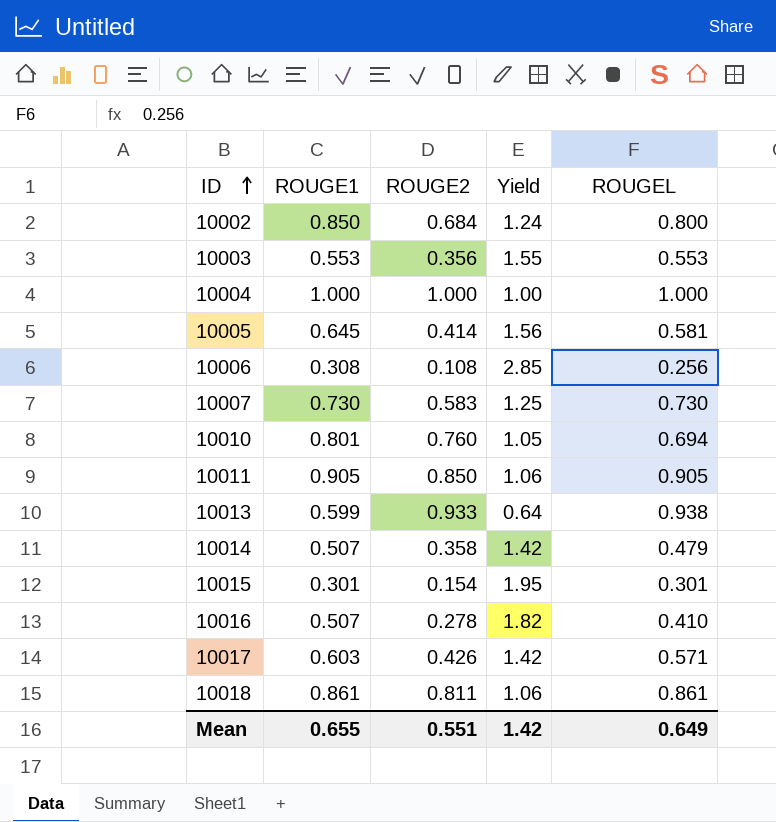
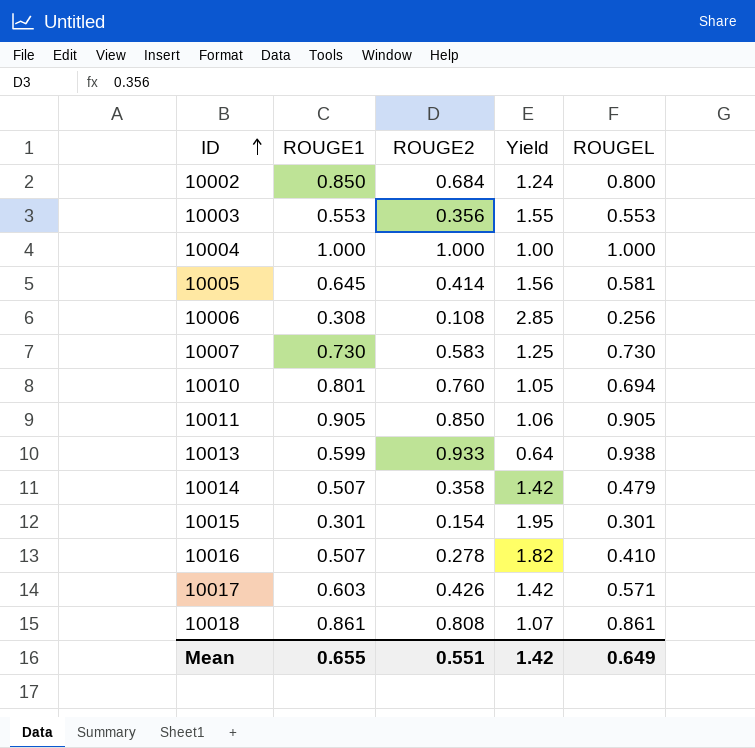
10018 | ROUGE2: 0.811 -> 0.808
10018 | Yield: 1.06 -> 1.07

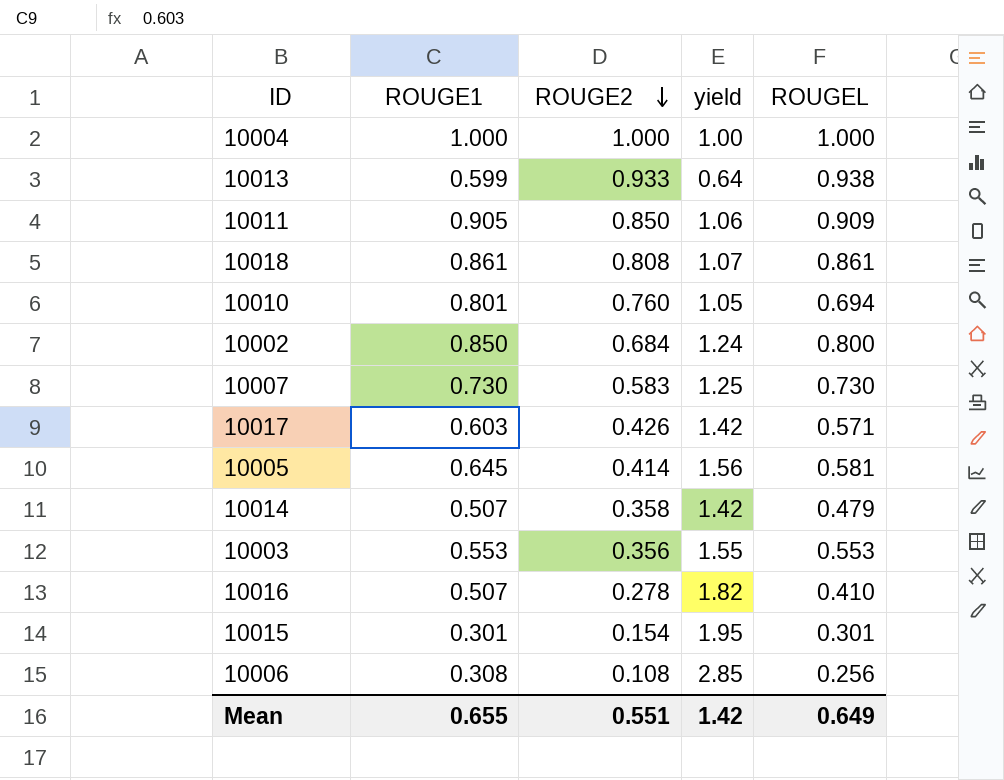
row order: ID ascending -> ROUGE2 descending
column name: Yield -> yield
10011 | ROUGEL: 0.905 -> 0.909

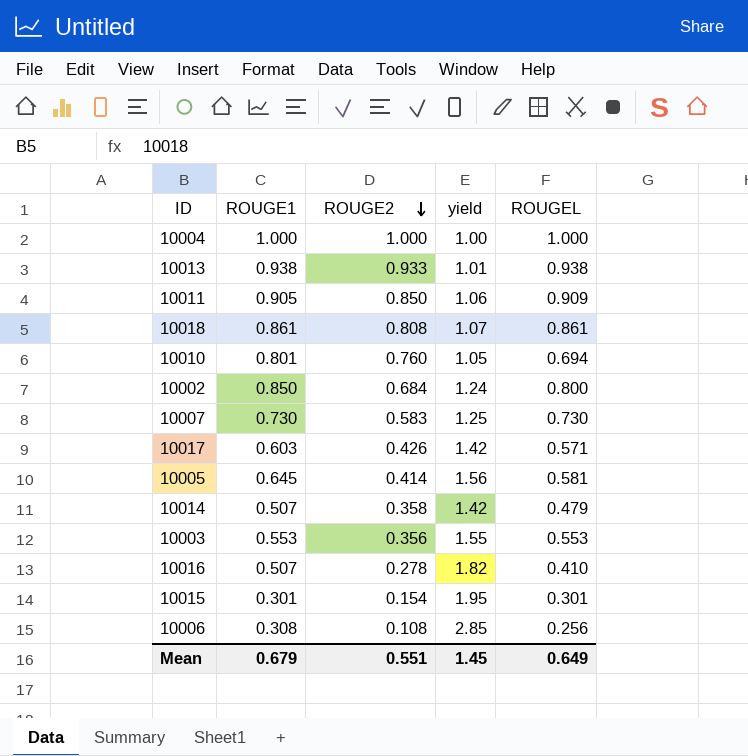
10013 | ROUGE1: 0.599 -> 0.938
10013 | yield: 0.64 -> 1.01
Mean | ROUGE1: 0.655 -> 0.679
Mean | yield: 1.42 -> 1.45

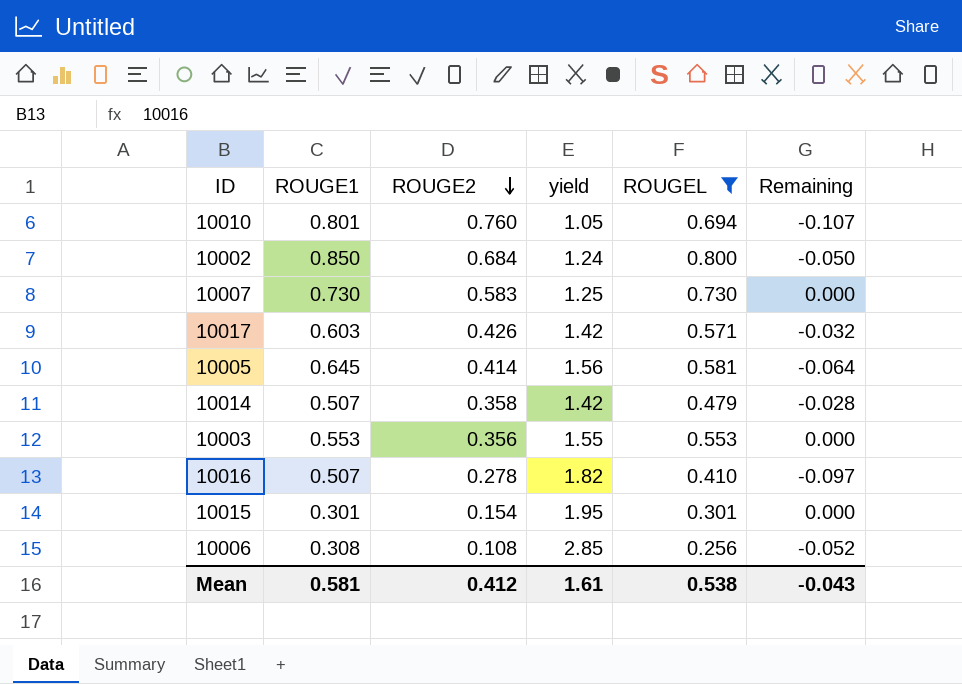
filter: none -> ROUGEL <= 0.800
column Remaining | formula: none -> [ROUGEL] - [ROUGE1]
Mean | ROUGE1: 0.679 -> 0.581
Mean | ROUGE2: 0.551 -> 0.412
Mean | yield: 1.45 -> 1.61
Mean | ROUGEL: 0.649 -> 0.538

